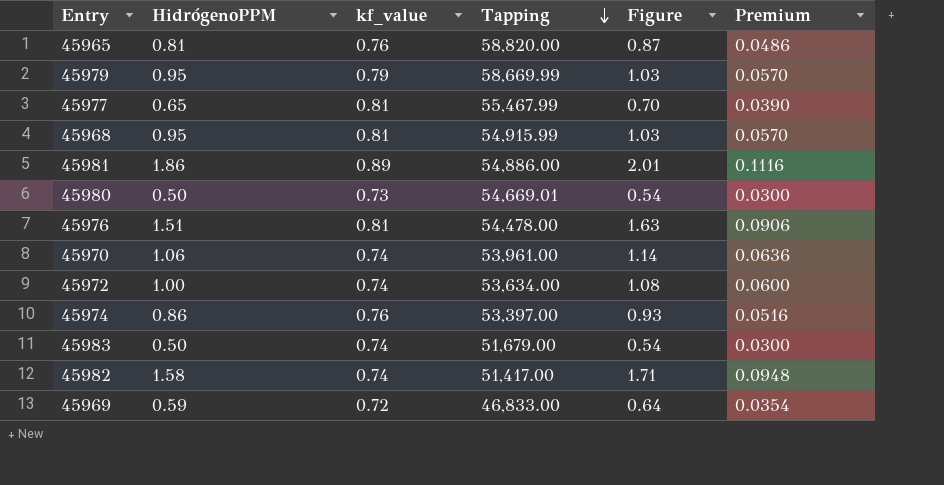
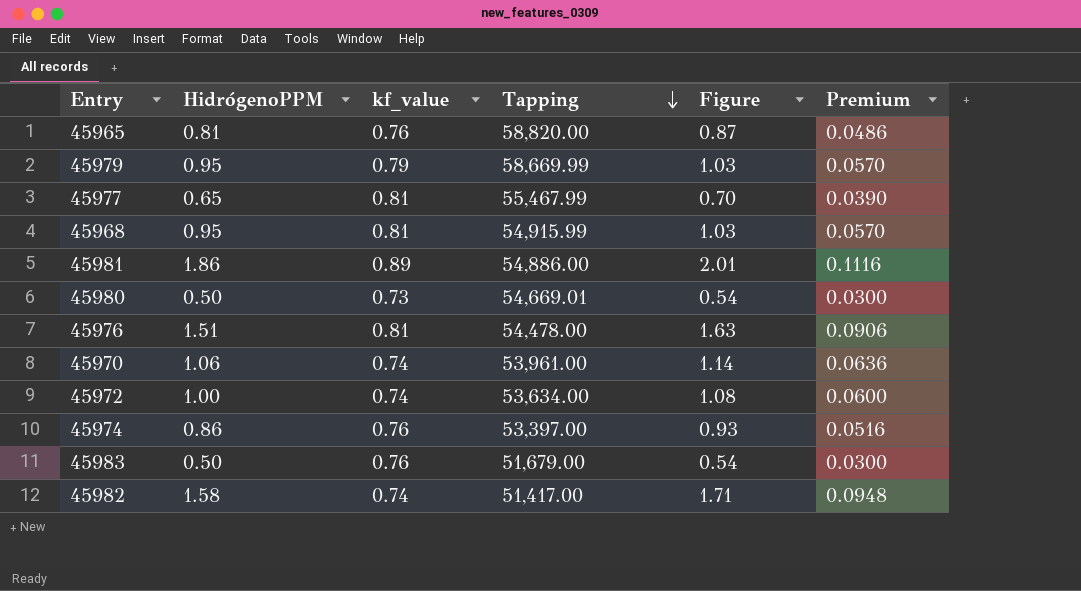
row 45969: 0.59 | 0.72 | 46,833.00 | 0.64 | 0.0354 -> none
45983 | kf_value: 0.74 -> 0.76

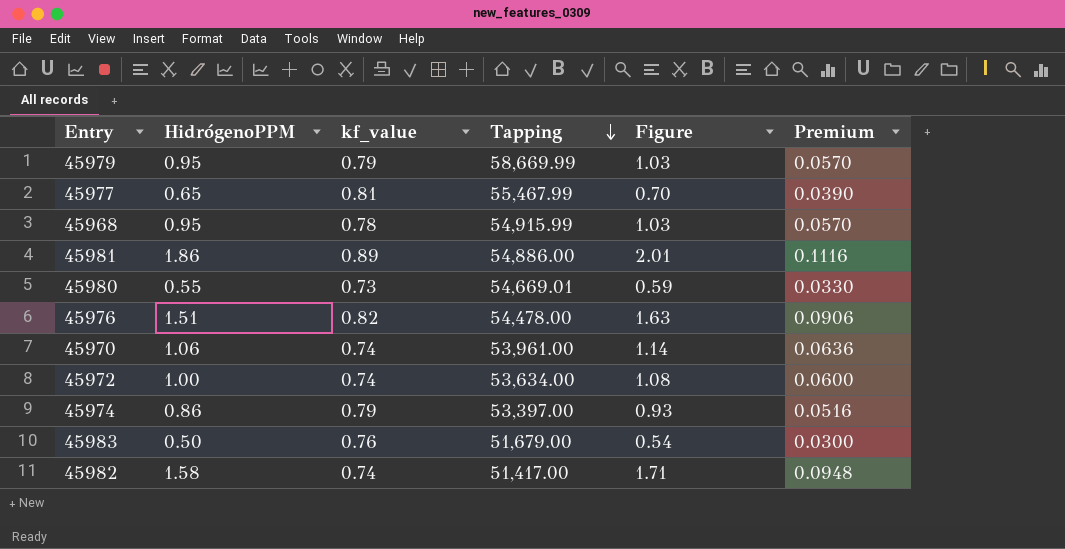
row 45965: 0.81 | 0.76 | 58,820.00 | 0.87 | 0.0486 -> none
45968 | kf_value: 0.81 -> 0.78
45980 | HidrógenoPPM: 0.50 -> 0.55
45980 | Figure: 0.54 -> 0.59
45980 | Premium: 0.0300 -> 0.0330
45976 | kf_value: 0.81 -> 0.82
45974 | kf_value: 0.76 -> 0.79

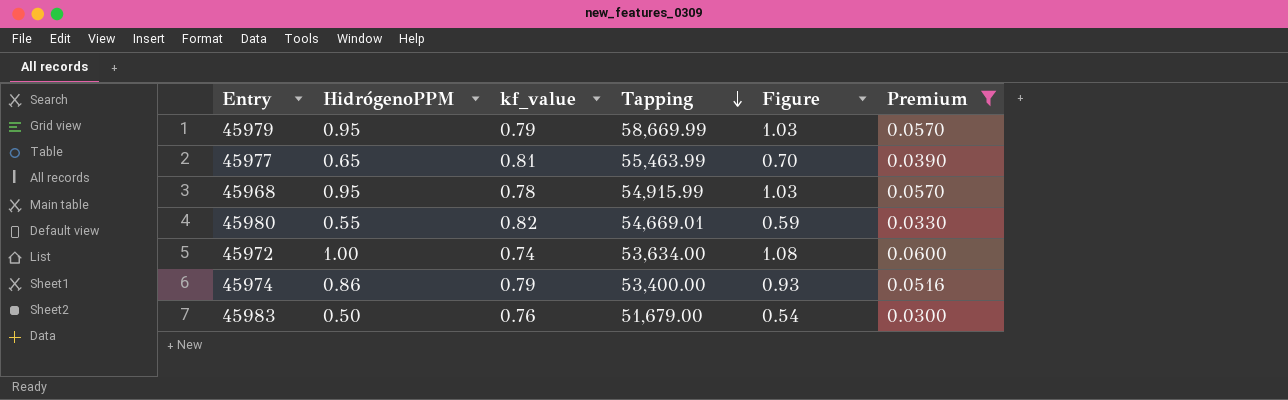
filter: none -> Premium <= 0.0600
45977 | Tapping: 55,467.99 -> 55,463.99
45980 | kf_value: 0.73 -> 0.82
45974 | Tapping: 53,397.00 -> 53,400.00

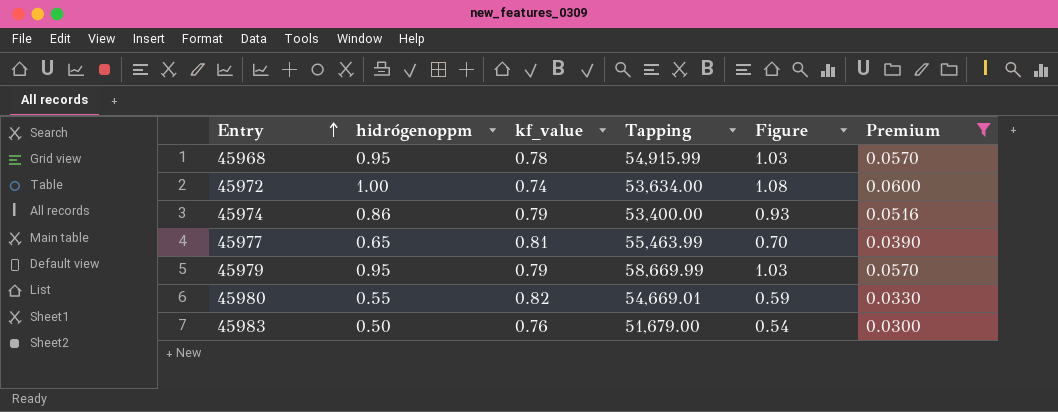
row order: Tapping descending -> Entry ascending
column name: HidrógenoPPM -> hidrógenoppm

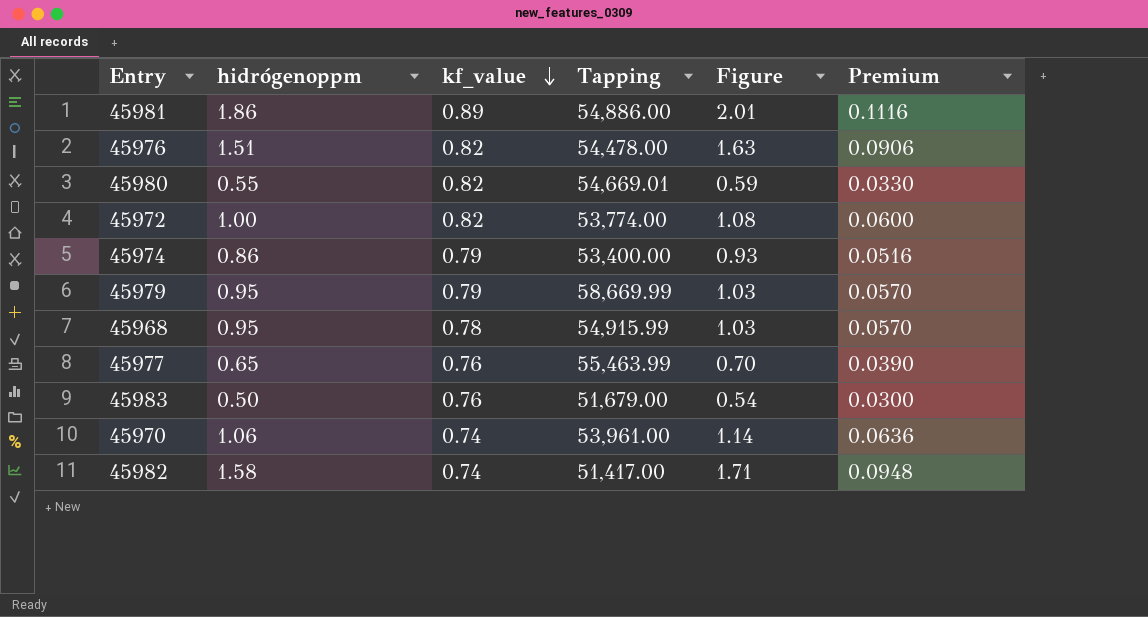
filter: Premium <= 0.0600 -> none
row order: Entry ascending -> kf_value descending
45972 | kf_value: 0.74 -> 0.82
45972 | Tapping: 53,634.00 -> 53,774.00
45977 | kf_value: 0.81 -> 0.76

